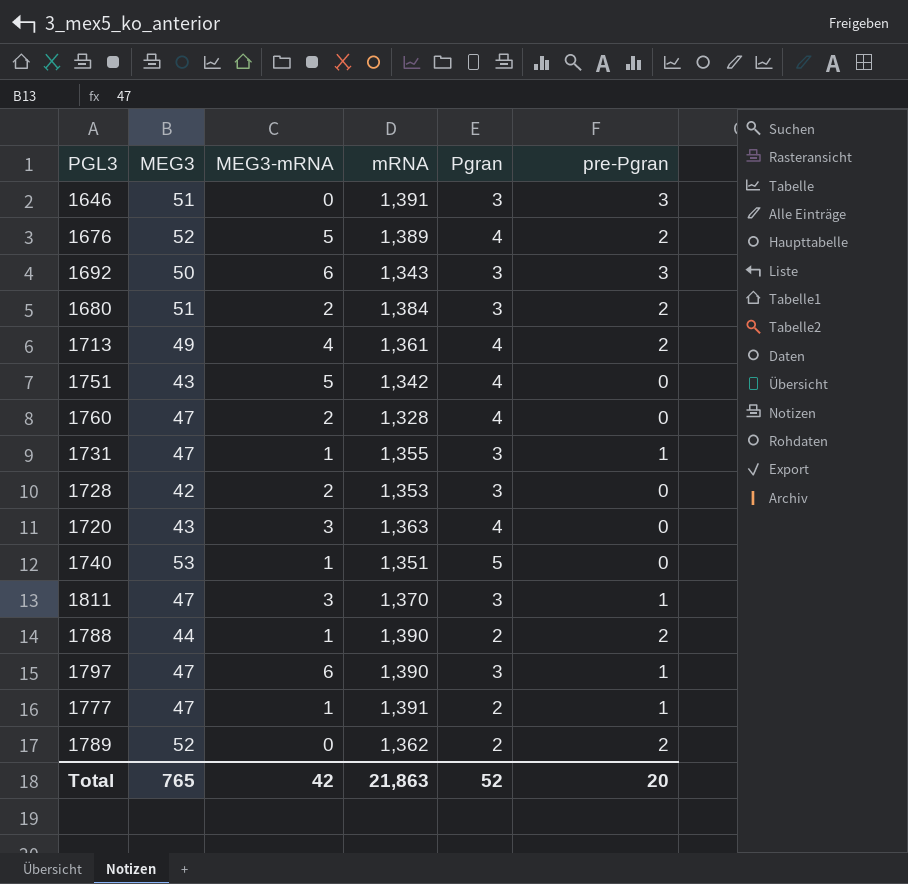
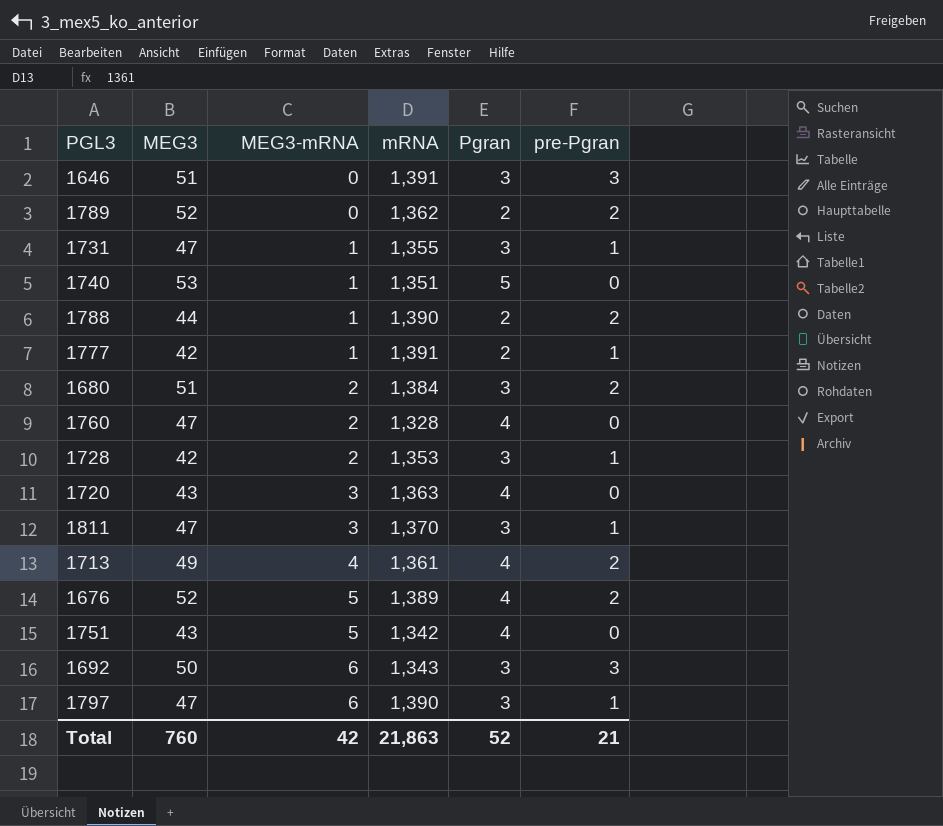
row order: none -> MEG3-mRNA ascending
1777 | MEG3: 47 -> 42
1728 | pre-Pgran: 0 -> 1
Total | MEG3: 765 -> 760
Total | pre-Pgran: 20 -> 21

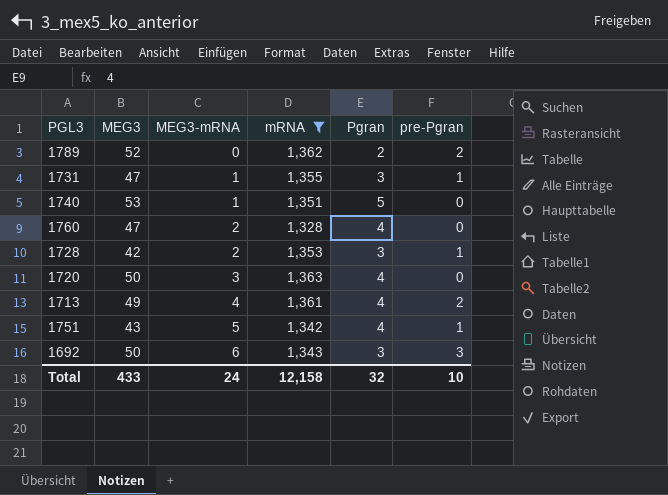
filter: none -> mRNA <= 1,363
1720 | MEG3: 43 -> 50
1751 | pre-Pgran: 0 -> 1
Total | MEG3: 760 -> 433
Total | MEG3-mRNA: 42 -> 24
Total | mRNA: 21,863 -> 12,158
Total | Pgran: 52 -> 32
Total | pre-Pgran: 21 -> 10

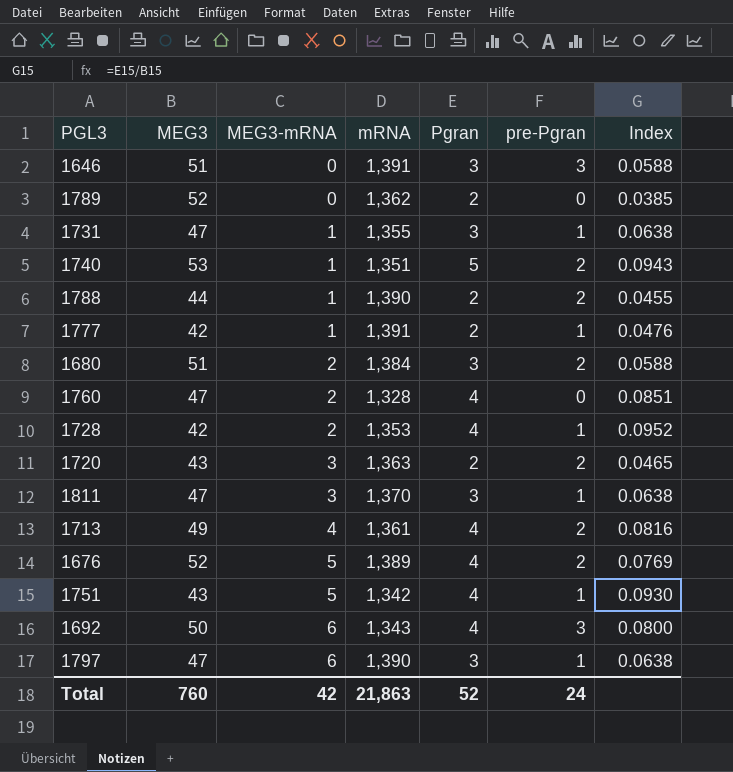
filter: mRNA <= 1,363 -> none
column Index | formula: none -> [Pgran] / [MEG3]
1789 | pre-Pgran: 2 -> 0
1740 | pre-Pgran: 0 -> 2
1728 | Pgran: 3 -> 4
1720 | MEG3: 50 -> 43
1720 | Pgran: 4 -> 2
1720 | pre-Pgran: 0 -> 2
1692 | Pgran: 3 -> 4
Total | MEG3: 433 -> 760
Total | MEG3-mRNA: 24 -> 42
Total | mRNA: 12,158 -> 21,863
Total | Pgran: 32 -> 52
Total | pre-Pgran: 10 -> 24

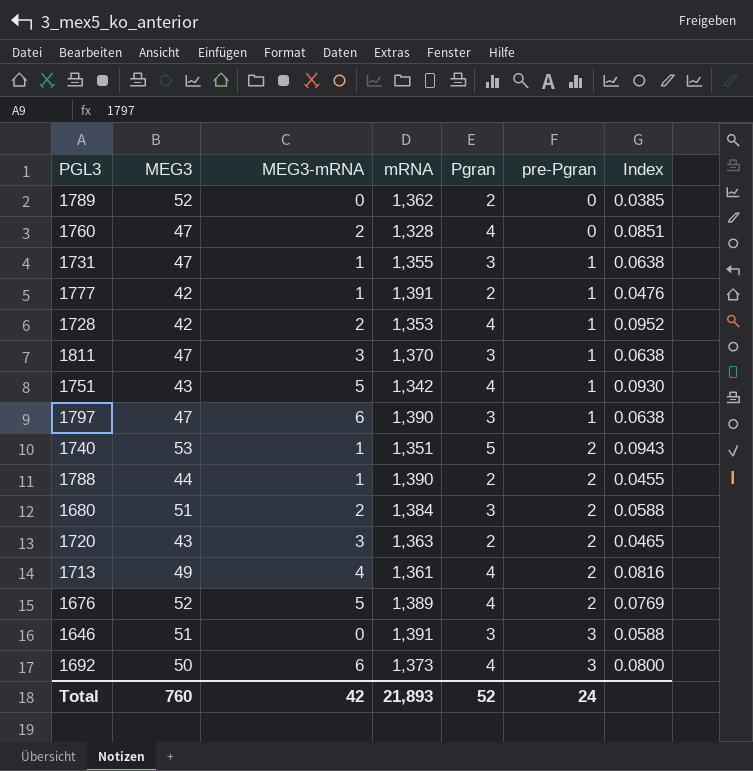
row order: MEG3-mRNA ascending -> pre-Pgran ascending
1692 | mRNA: 1,343 -> 1,373
Total | mRNA: 21,863 -> 21,893

